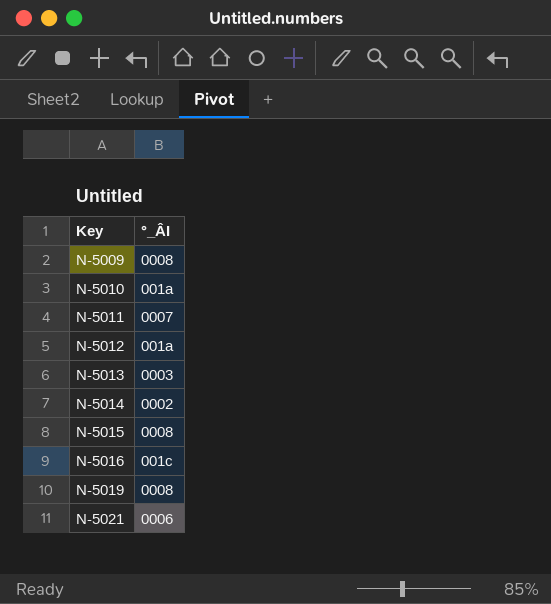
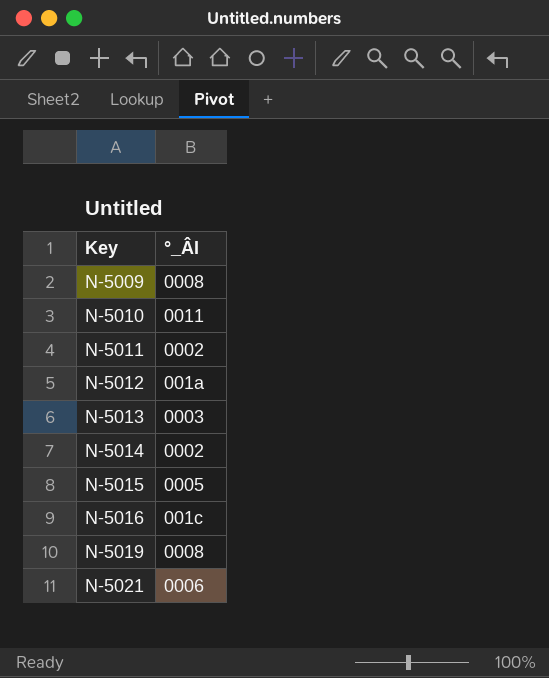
N-5010 | °_ÂI: 001a -> 0011
N-5011 | °_ÂI: 0007 -> 0002
N-5015 | °_ÂI: 0008 -> 0005

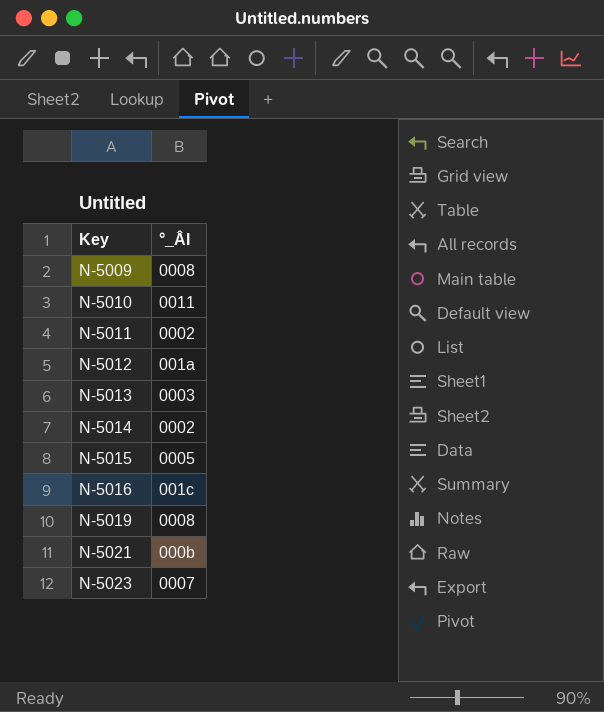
N-5021 | °_ÂI: 0006 -> 000b
row N-5023: none -> 0007

